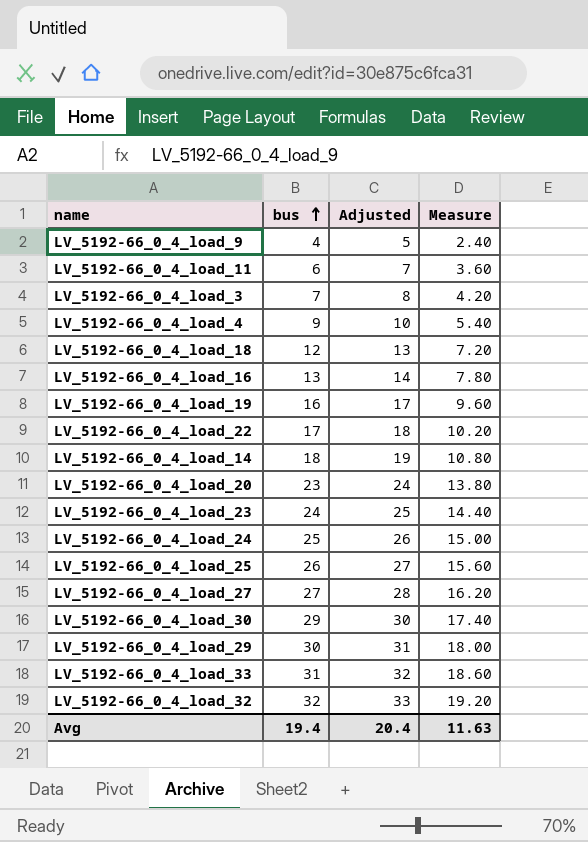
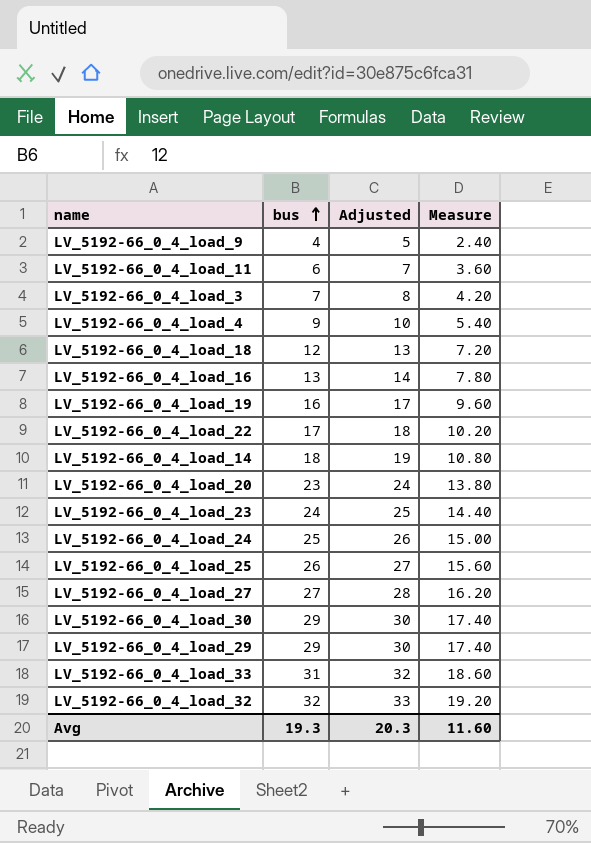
LV_5192-66_0_4_load_29 | bus: 30 -> 29
LV_5192-66_0_4_load_29 | Adjusted: 31 -> 30
LV_5192-66_0_4_load_29 | Measure: 18.00 -> 17.40
Avg | bus: 19.4 -> 19.3
Avg | Adjusted: 20.4 -> 20.3
Avg | Measure: 11.63 -> 11.60

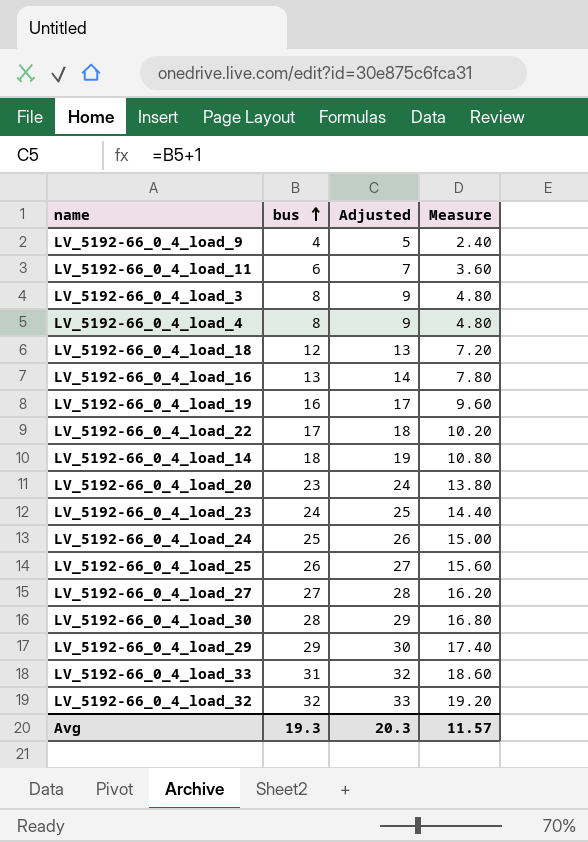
LV_5192-66_0_4_load_3 | bus: 7 -> 8
LV_5192-66_0_4_load_3 | Adjusted: 8 -> 9
LV_5192-66_0_4_load_3 | Measure: 4.20 -> 4.80
LV_5192-66_0_4_load_4 | bus: 9 -> 8
LV_5192-66_0_4_load_4 | Adjusted: 10 -> 9
LV_5192-66_0_4_load_4 | Measure: 5.40 -> 4.80
LV_5192-66_0_4_load_30 | bus: 29 -> 28
LV_5192-66_0_4_load_30 | Adjusted: 30 -> 29
LV_5192-66_0_4_load_30 | Measure: 17.40 -> 16.80
Avg | Measure: 11.60 -> 11.57

